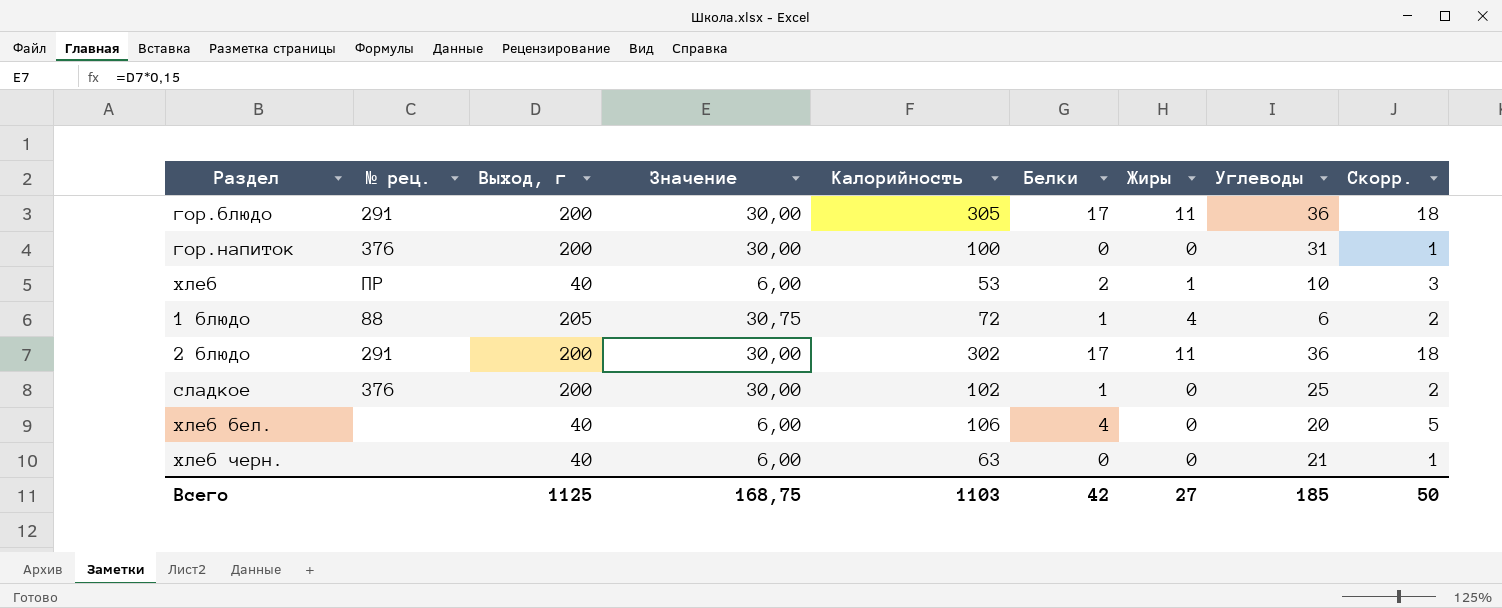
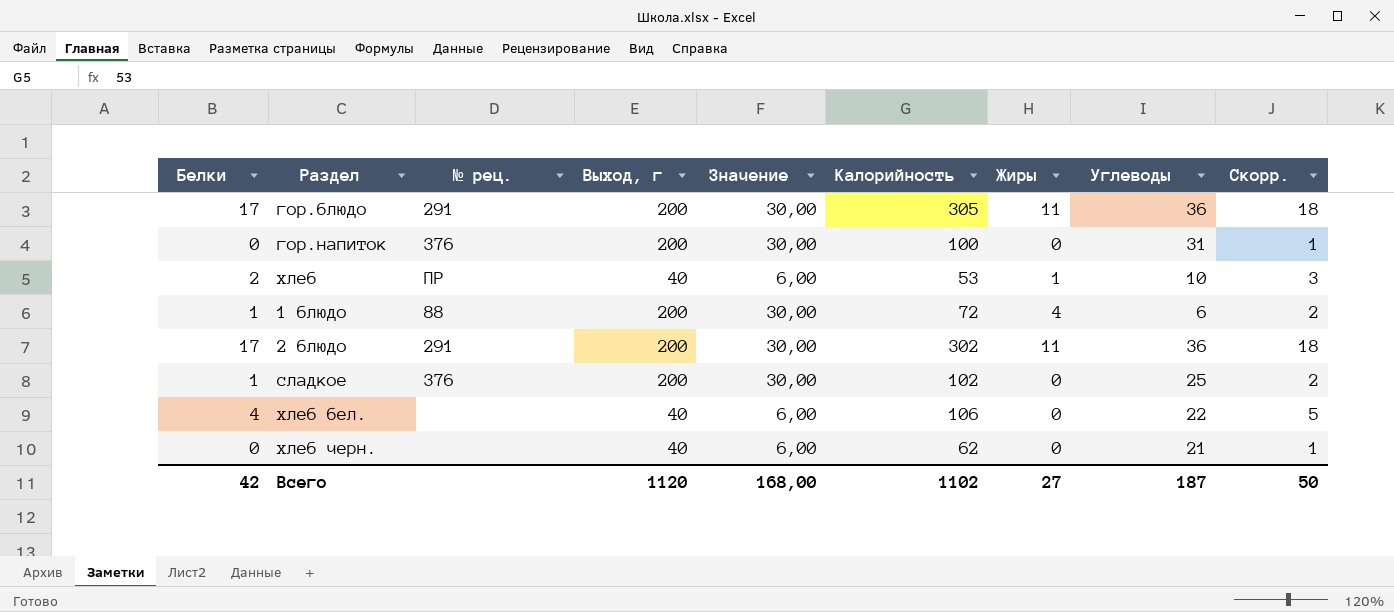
column Белки | position: 6 -> 1
1 блюдо | Выход, г: 205 -> 200
1 блюдо | Значение: 30,75 -> 30,00
хлеб бел. | Углеводы: 20 -> 22
хлеб черн. | Калорийность: 63 -> 62
Всего | Выход, г: 1125 -> 1120
Всего | Значение: 168,75 -> 168,00
Всего | Калорийность: 1103 -> 1102
Всего | Углеводы: 185 -> 187

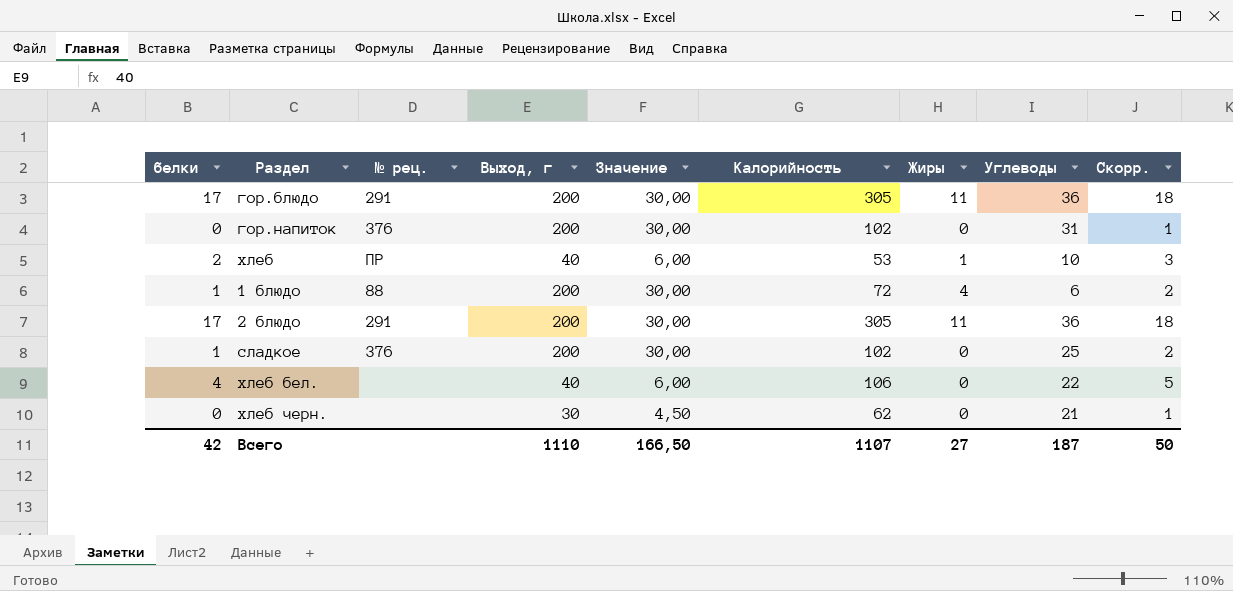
column name: Белки -> белки
гор.напиток | Калорийность: 100 -> 102
2 блюдо | Калорийность: 302 -> 305
хлеб черн. | Выход, г: 40 -> 30
хлеб черн. | Значение: 6,00 -> 4,50
Всего | Выход, г: 1120 -> 1110
Всего | Значение: 168,00 -> 166,50
Всего | Калорийность: 1102 -> 1107

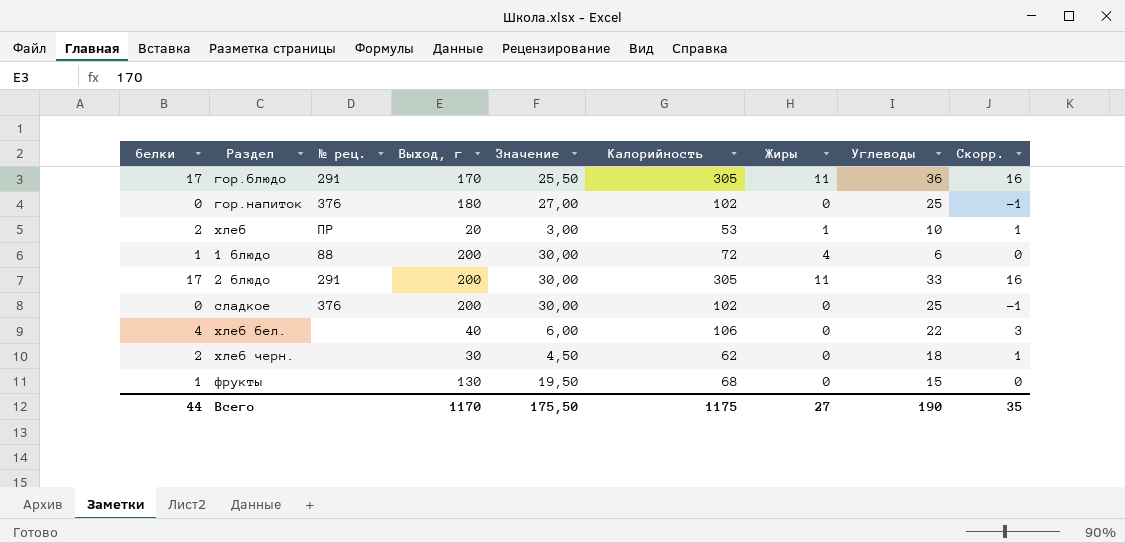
column Скорр. | formula: [белки] + 1 -> [белки] - 1
гор.блюдо | Выход, г: 200 -> 170
гор.блюдо | Значение: 30,00 -> 25,50
гор.напиток | Выход, г: 200 -> 180
гор.напиток | Значение: 30,00 -> 27,00
гор.напиток | Углеводы: 31 -> 25
хлеб | Выход, г: 40 -> 20
хлеб | Значение: 6,00 -> 3,00
2 блюдо | Углеводы: 36 -> 33
сладкое | белки: 1 -> 0
хлеб черн. | белки: 0 -> 2
хлеб черн. | Углеводы: 21 -> 18
row фрукты: none -> 1 | none | 130 | 19,50 | 68 | 0 | 15 | 0
Всего | белки: 42 -> 44
Всего | Выход, г: 1110 -> 1170
Всего | Значение: 166,50 -> 175,50
Всего | Калорийность: 1107 -> 1175
Всего | Углеводы: 187 -> 190
Всего | Скорр.: 50 -> 35

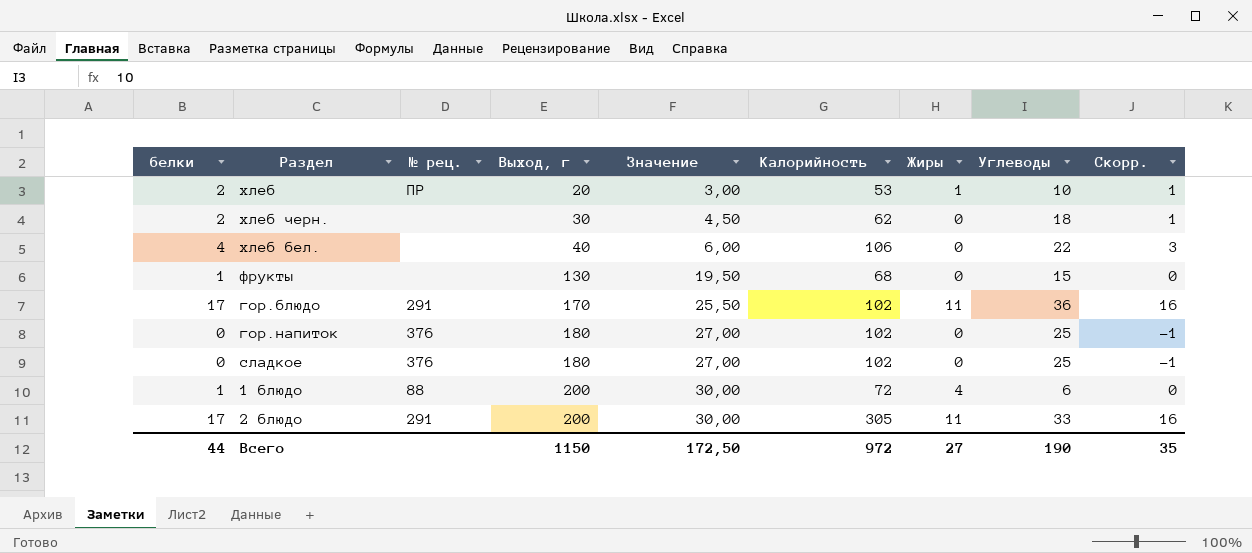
row order: none -> Выход, г ascending
гор.блюдо | Калорийность: 305 -> 102
сладкое | Выход, г: 200 -> 180
сладкое | Значение: 30,00 -> 27,00
Всего | Выход, г: 1170 -> 1150
Всего | Значение: 175,50 -> 172,50
Всего | Калорийность: 1175 -> 972

